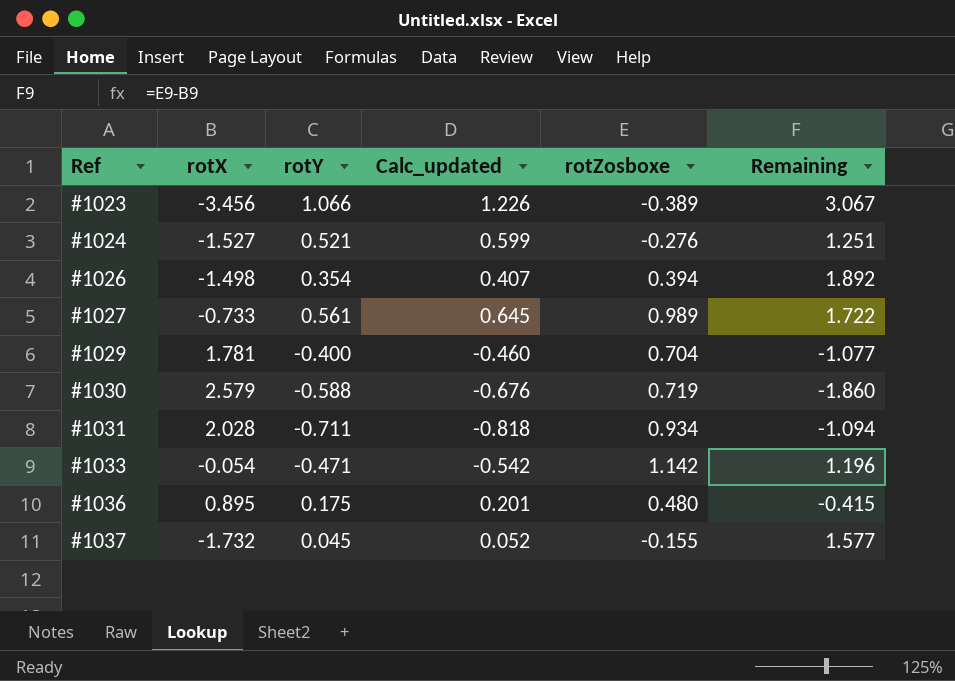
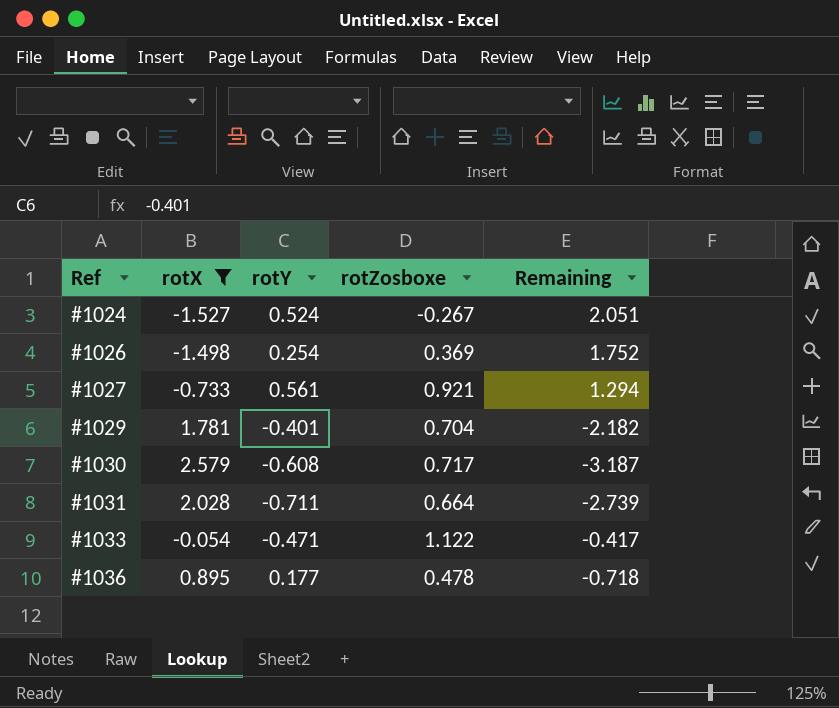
filter: none -> rotX >= -1.527
column Calc_updated | formula: [rotY] * 1.15 -> none
column Remaining | formula: [rotZosboxe] - [rotX] -> [rotY] - [rotX]
#1024 | rotY: 0.521 -> 0.524
#1024 | rotZosboxe: -0.276 -> -0.267
#1026 | rotY: 0.354 -> 0.254
#1026 | rotZosboxe: 0.394 -> 0.369
#1027 | rotZosboxe: 0.989 -> 0.921
#1029 | rotY: -0.400 -> -0.401
#1030 | rotY: -0.588 -> -0.608
#1030 | rotZosboxe: 0.719 -> 0.717
#1031 | rotZosboxe: 0.934 -> 0.664
#1033 | rotZosboxe: 1.142 -> 1.122
#1036 | rotY: 0.175 -> 0.177
#1036 | rotZosboxe: 0.480 -> 0.478

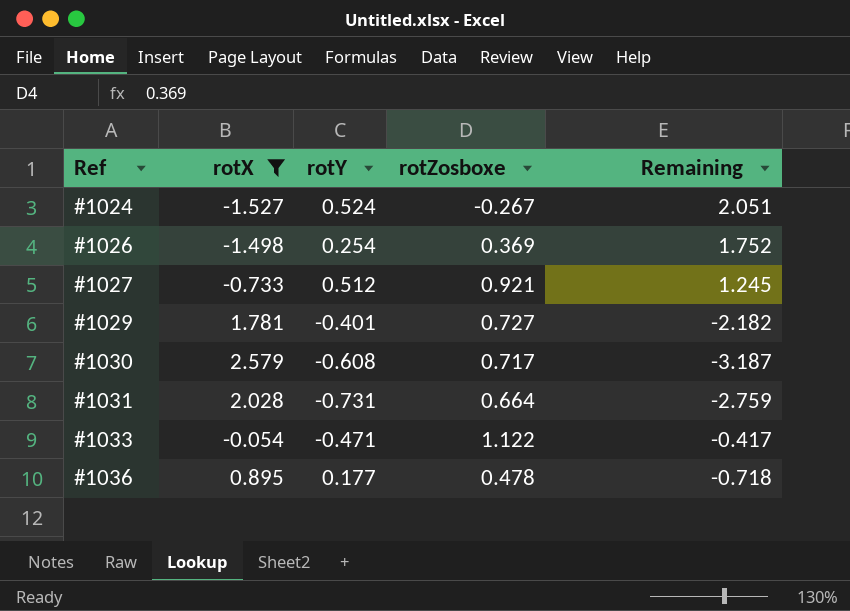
#1027 | rotY: 0.561 -> 0.512
#1027 | Remaining: 1.294 -> 1.245
#1029 | rotZosboxe: 0.704 -> 0.727
#1031 | rotY: -0.711 -> -0.731
#1031 | Remaining: -2.739 -> -2.759

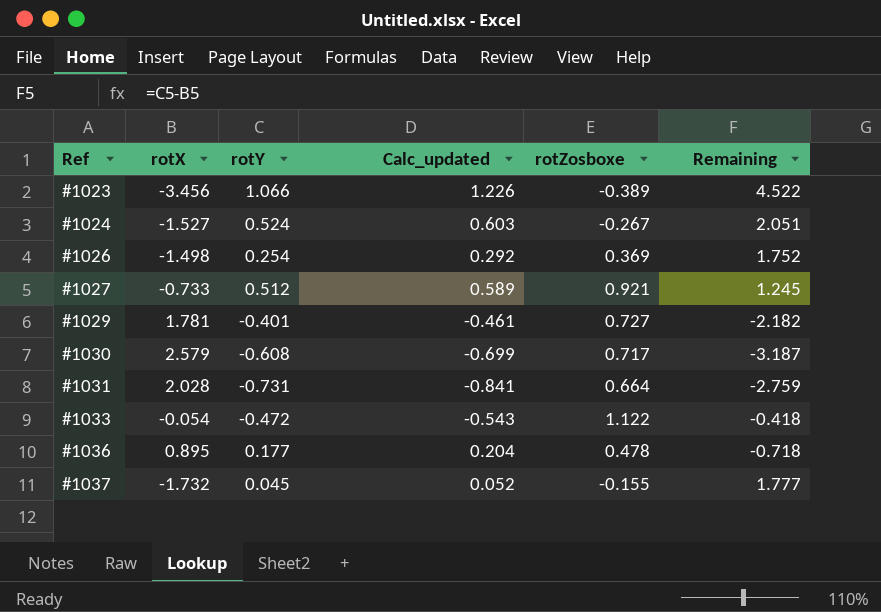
filter: rotX >= -1.527 -> none
column Calc_updated | formula: none -> [rotY] * 1.15
#1033 | rotY: -0.471 -> -0.472
#1033 | Remaining: -0.417 -> -0.418

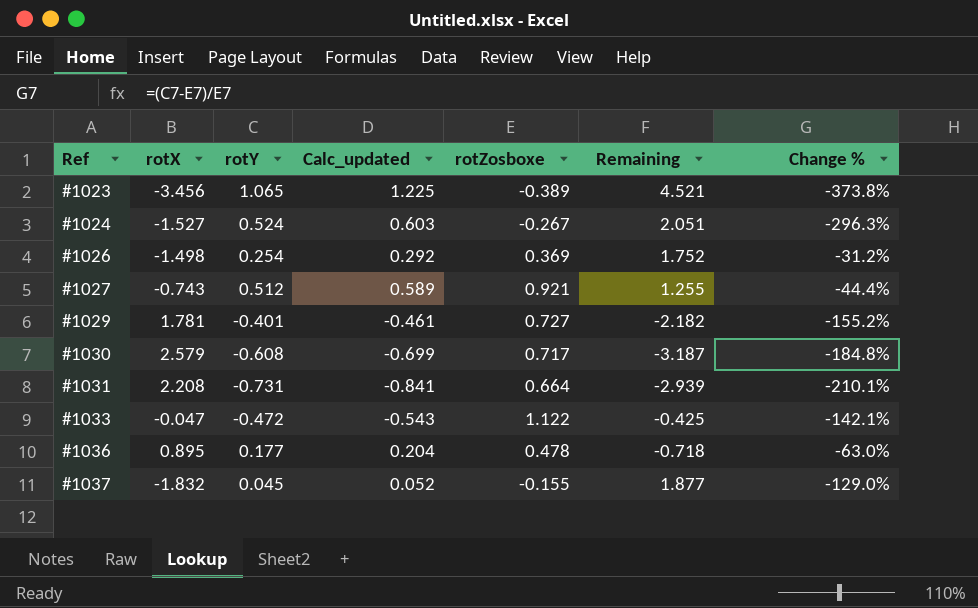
column Change % | formula: none -> ([rotY] - [rotZosboxe]) / [rotZosboxe]
#1023 | rotY: 1.066 -> 1.065
#1023 | Calc_updated: 1.226 -> 1.225
#1023 | Remaining: 4.522 -> 4.521
#1027 | rotX: -0.733 -> -0.743
#1027 | Remaining: 1.245 -> 1.255
#1031 | rotX: 2.028 -> 2.208
#1031 | Remaining: -2.759 -> -2.939
#1033 | rotX: -0.054 -> -0.047
#1033 | Remaining: -0.418 -> -0.425
#1037 | rotX: -1.732 -> -1.832
#1037 | Remaining: 1.777 -> 1.877

